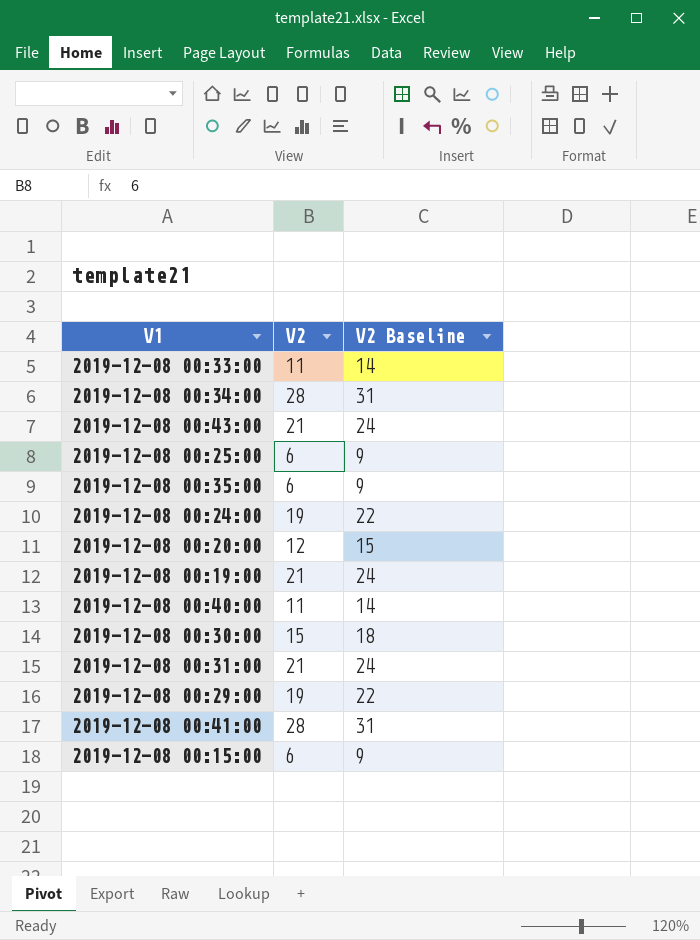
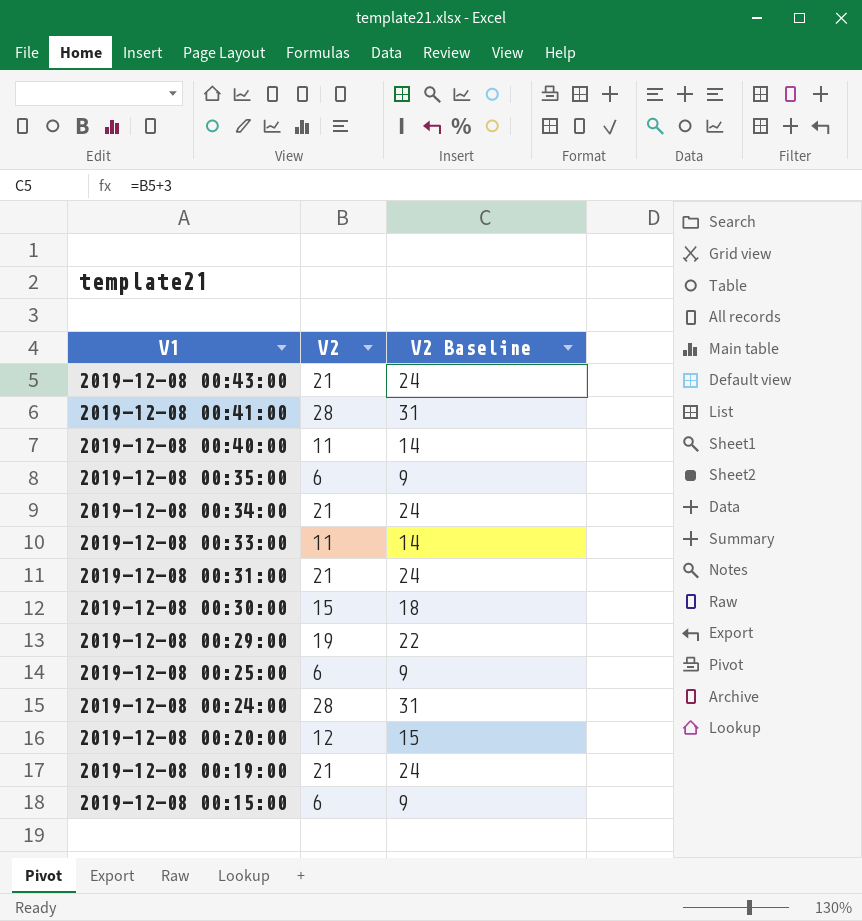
row order: none -> V1 descending
2019-12-08 00:34:00 | V2: 28 -> 21
2019-12-08 00:34:00 | V2 Baseline: 31 -> 24
2019-12-08 00:24:00 | V2: 19 -> 28
2019-12-08 00:24:00 | V2 Baseline: 22 -> 31

